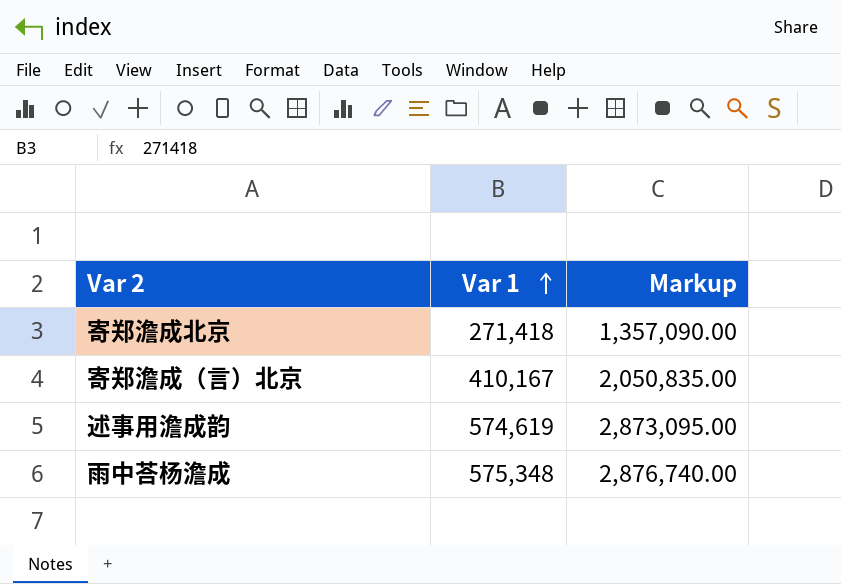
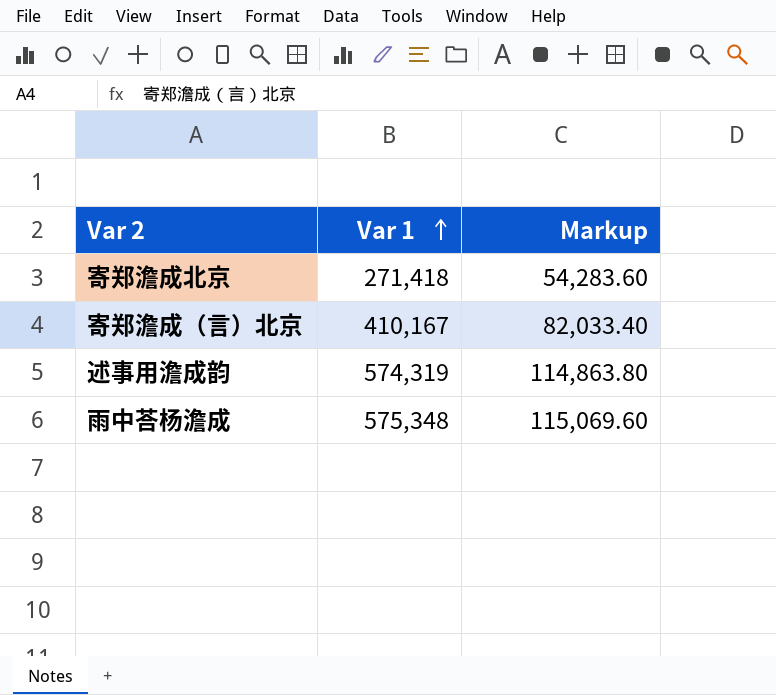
column Markup | formula: [Var 1] * 5 -> [Var 1] * 0.2
述事用澹成韵 | Var 1: 574,619 -> 574,319

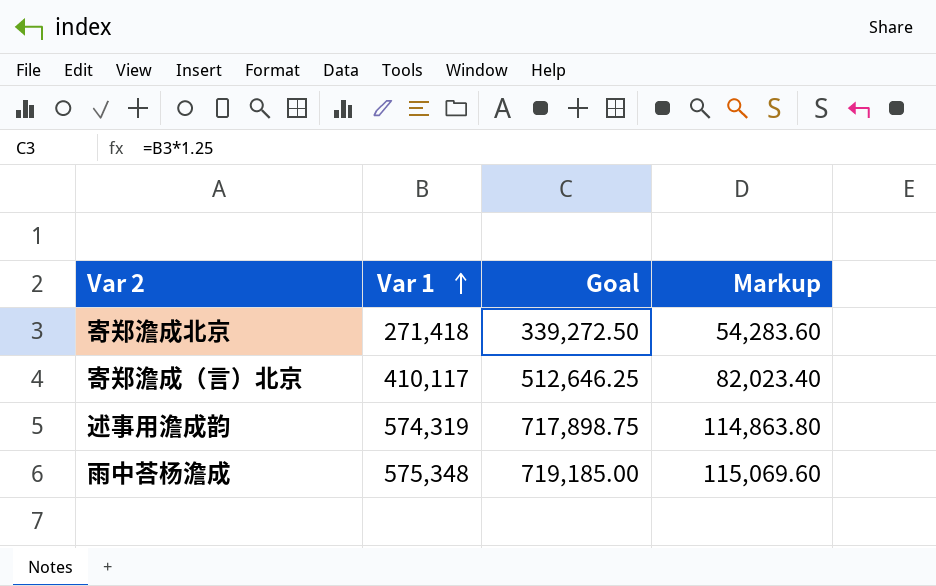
column Goal | formula: none -> [Var 1] * 1.25
寄郑澹成（言）北京 | Var 1: 410,167 -> 410,117
寄郑澹成（言）北京 | Markup: 82,033.40 -> 82,023.40

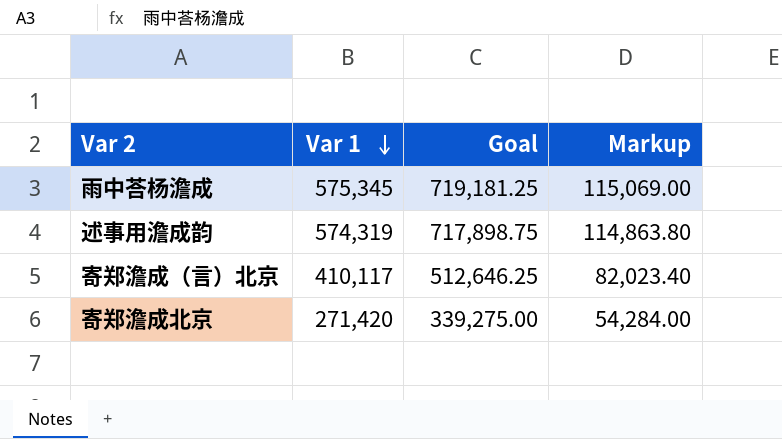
row order: Var 1 ascending -> Var 1 descending
雨中荅杨澹成 | Var 1: 575,348 -> 575,345
雨中荅杨澹成 | Goal: 719,185.00 -> 719,181.25
雨中荅杨澹成 | Markup: 115,069.60 -> 115,069.00
寄郑澹成北京 | Var 1: 271,418 -> 271,420
寄郑澹成北京 | Goal: 339,272.50 -> 339,275.00
寄郑澹成北京 | Markup: 54,283.60 -> 54,284.00

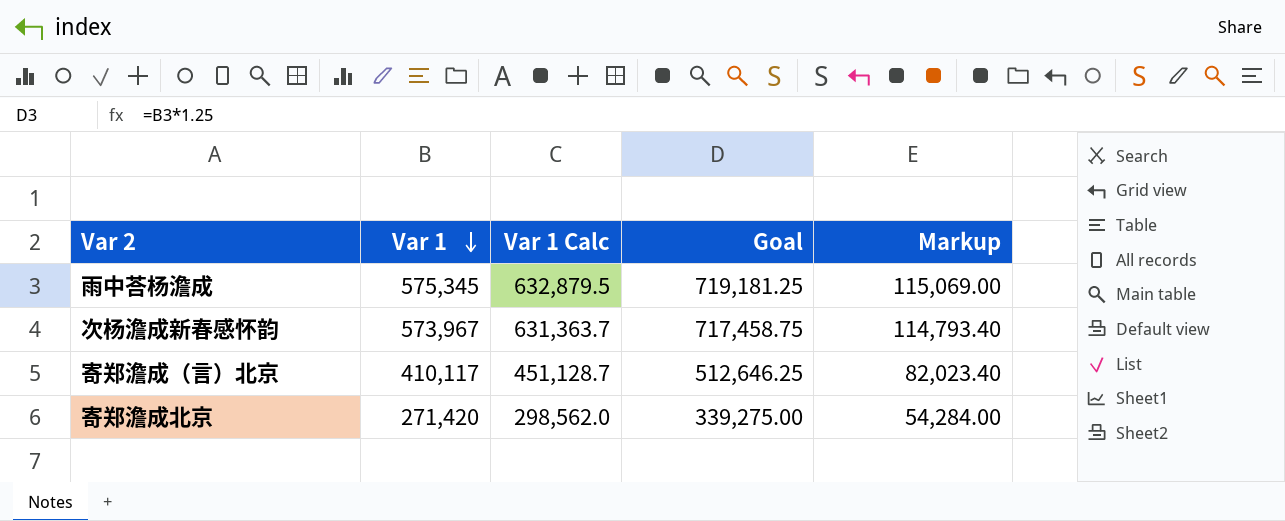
column Var 1 Calc | formula: none -> [Var 1] * 1.1
row 述事用澹成韵: 574,319 | 717,898.75 | 114,863.80 -> none
row 次杨澹成新春感怀韵: none -> 573,967 | 631,363.7 | 717,458.75 | 114,793.40

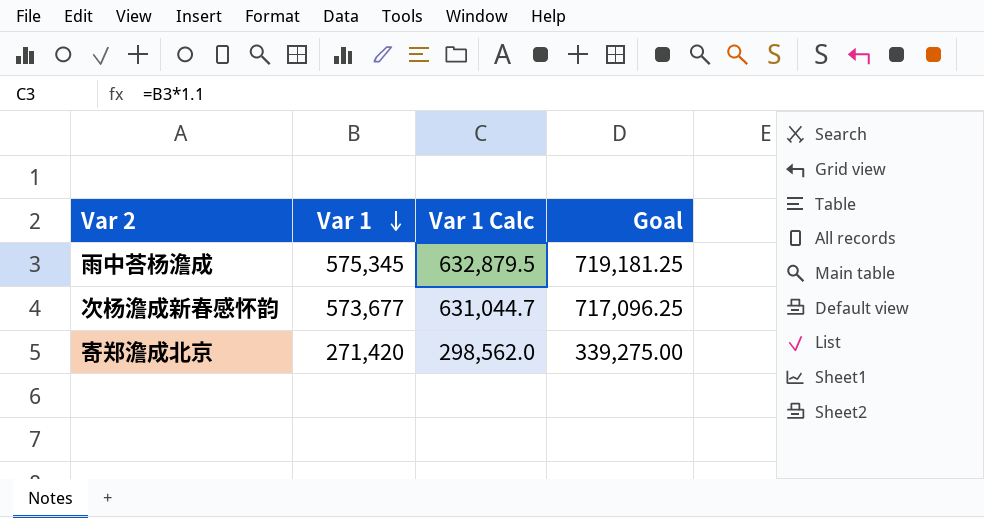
column Markup | formula: [Var 1] * 0.2 -> none
row 寄郑澹成（言）北京: 410,117 | 451,128.7 | 512,646.25 | 82,023.40 -> none
次杨澹成新春感怀韵 | Var 1: 573,967 -> 573,677
次杨澹成新春感怀韵 | Var 1 Calc: 631,363.7 -> 631,044.7
次杨澹成新春感怀韵 | Goal: 717,458.75 -> 717,096.25

